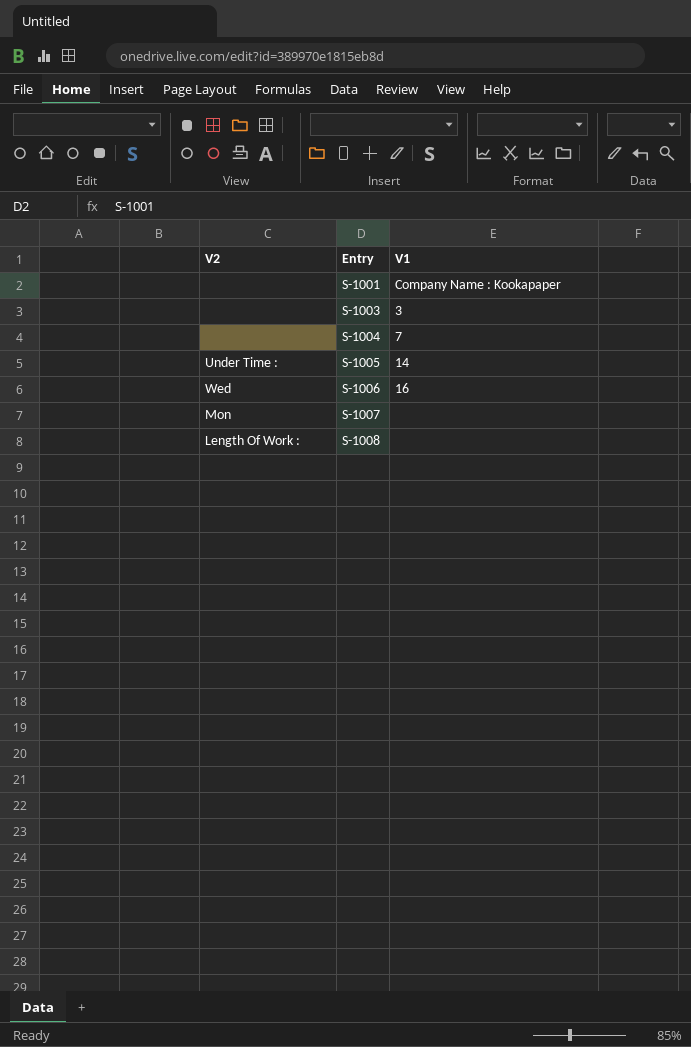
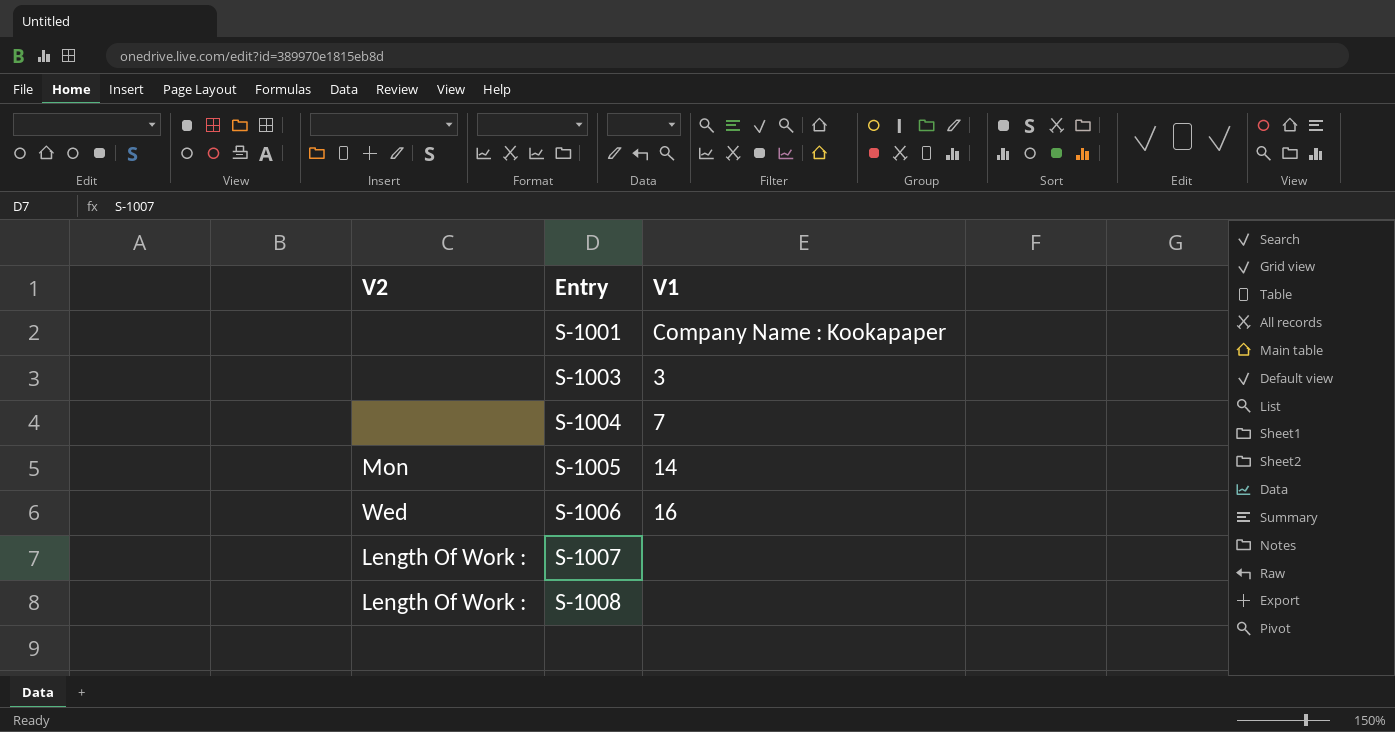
S-1005 | V2: Under Time : -> Mon
S-1007 | V2: Mon -> Length Of Work :

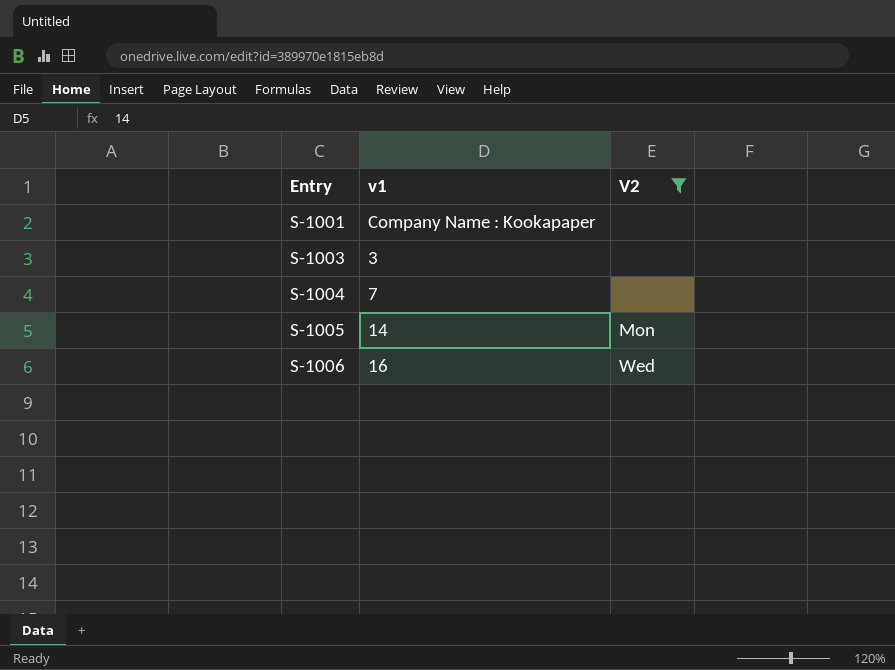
filter: none -> V2 != Length Of Work :
column name: V1 -> v1
column V2 | position: 1 -> 3

